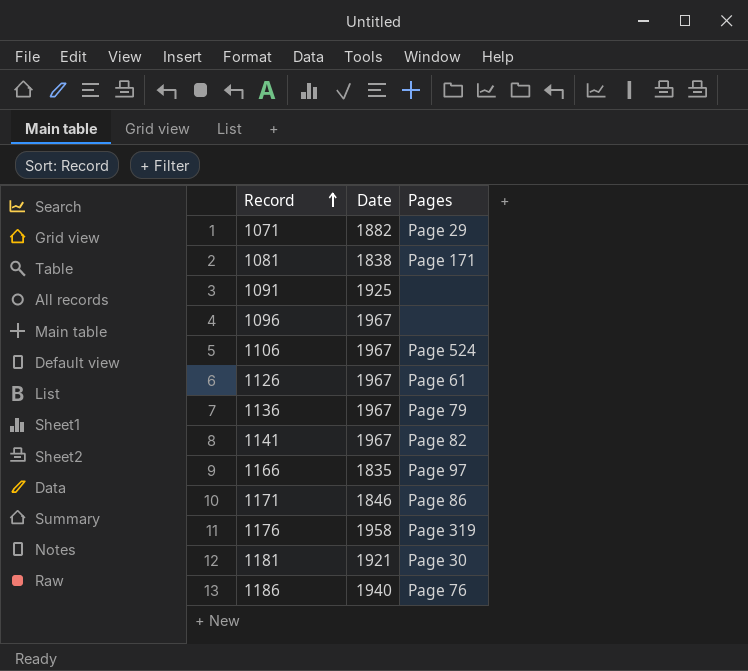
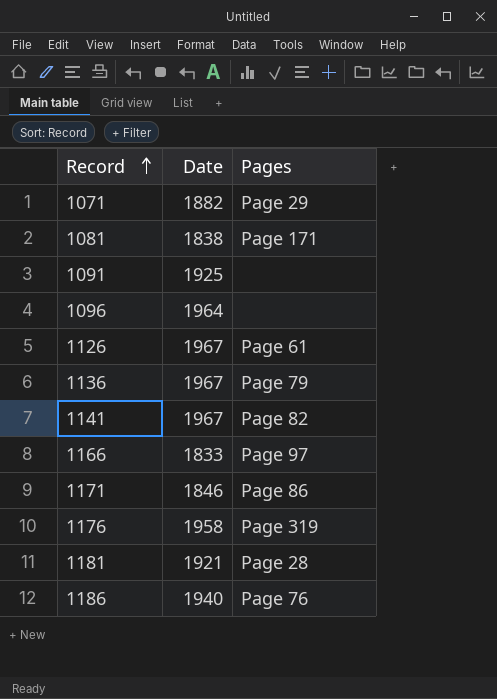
row 1106: 1967 | Page 524 -> none
1096 | Date: 1967 -> 1964
1166 | Date: 1835 -> 1833
1181 | Pages: Page 30 -> Page 28

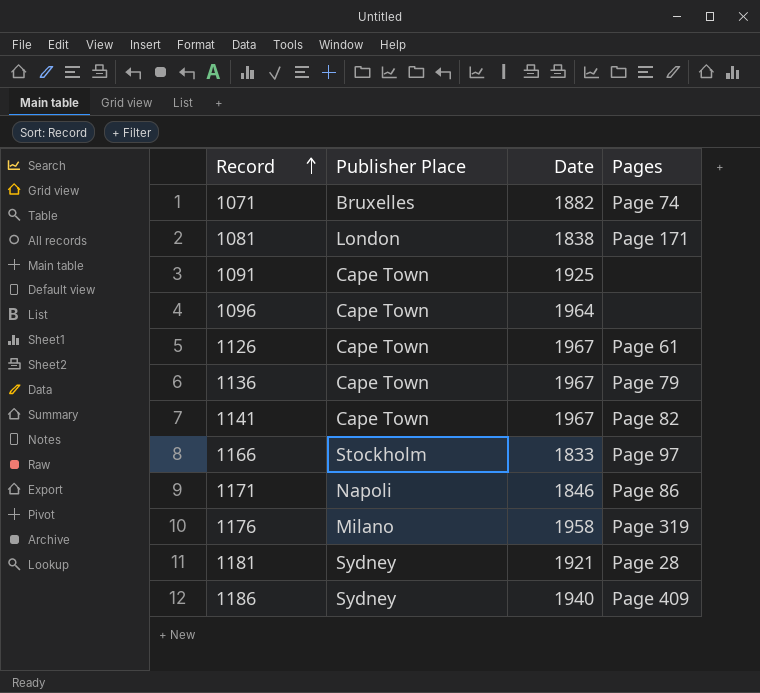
column Publisher Place | position: none -> 2
1071 | Pages: Page 29 -> Page 74
1186 | Pages: Page 76 -> Page 409

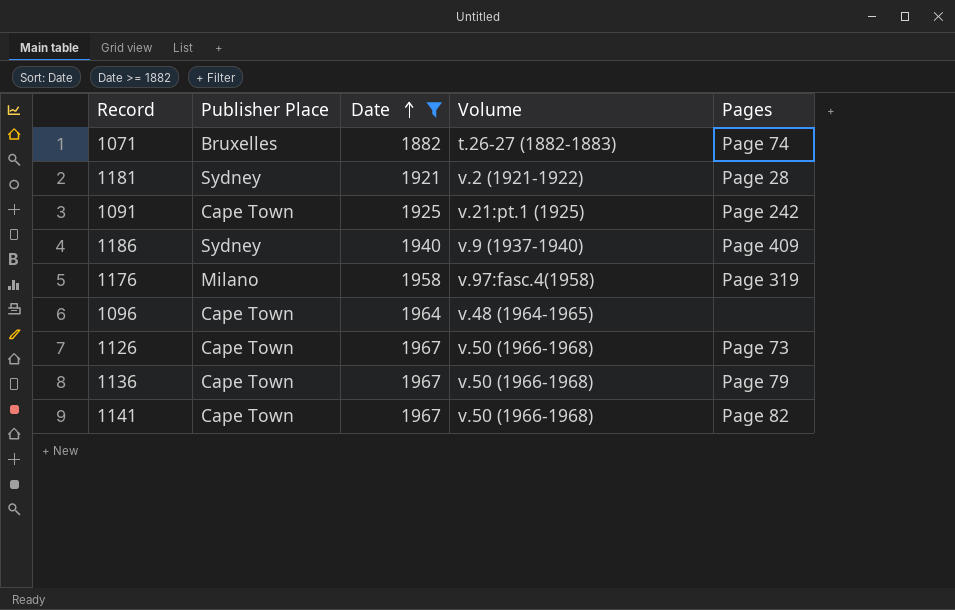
filter: none -> Date >= 1882
row order: Record ascending -> Date ascending
column Volume | position: none -> 4
1091 | Pages: none -> Page 242
1126 | Pages: Page 61 -> Page 73

